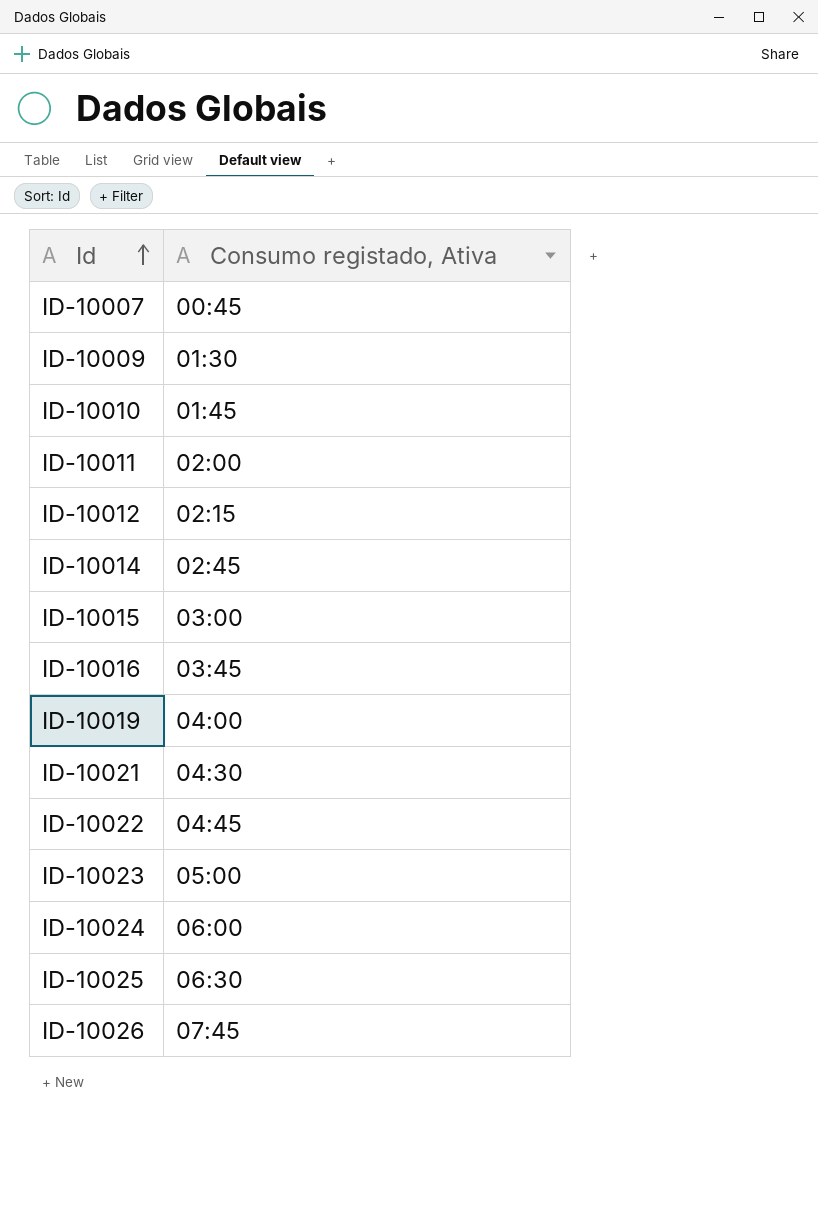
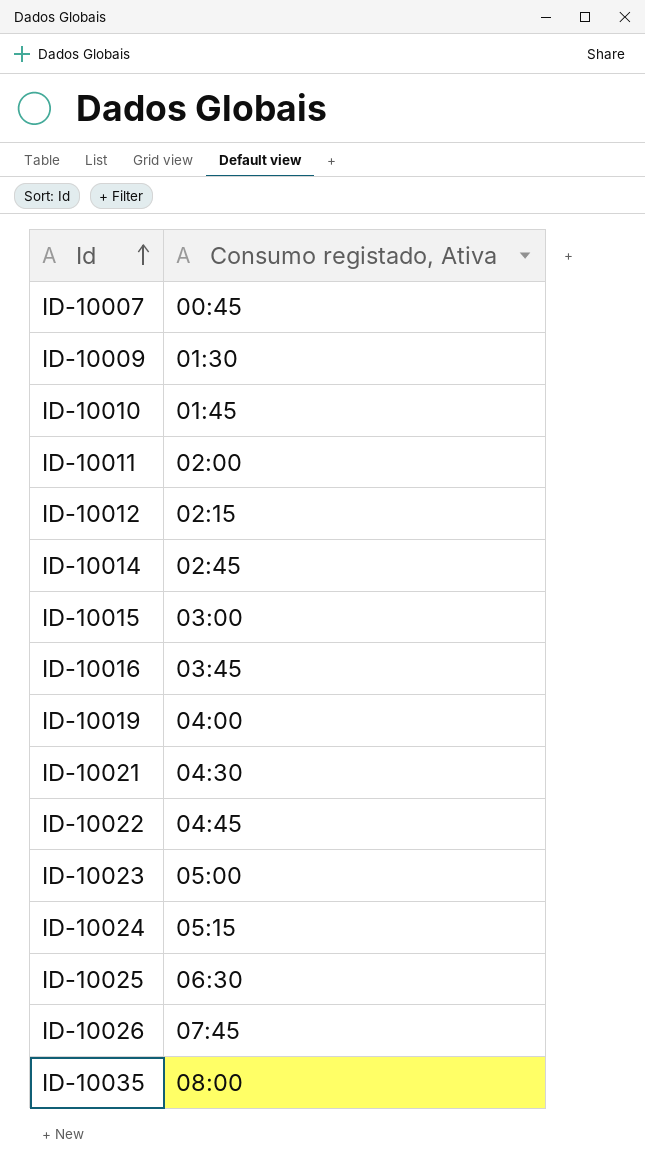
ID-10024 | Consumo registado, Ativa: 06:00 -> 05:15
row ID-10035: none -> 08:00

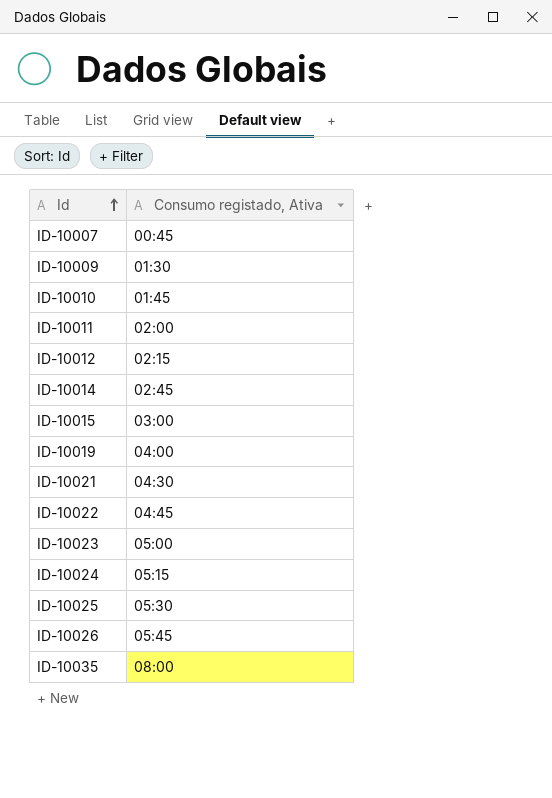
row ID-10016: 03:45 -> none
ID-10025 | Consumo registado, Ativa: 06:30 -> 05:30
ID-10026 | Consumo registado, Ativa: 07:45 -> 05:45

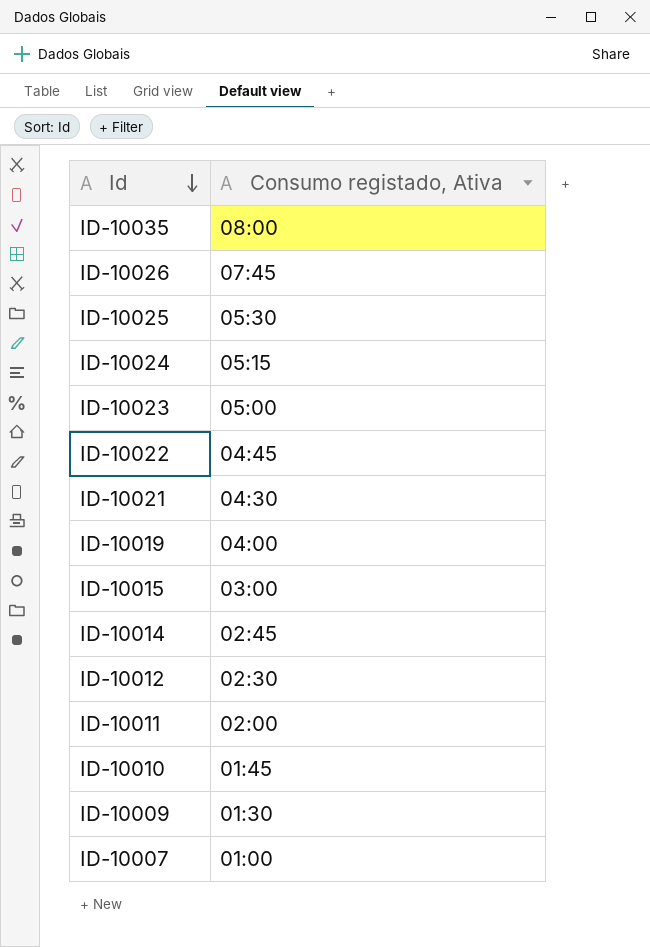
row order: Id ascending -> Id descending
ID-10026 | Consumo registado, Ativa: 05:45 -> 07:45
ID-10012 | Consumo registado, Ativa: 02:15 -> 02:30
ID-10007 | Consumo registado, Ativa: 00:45 -> 01:00

